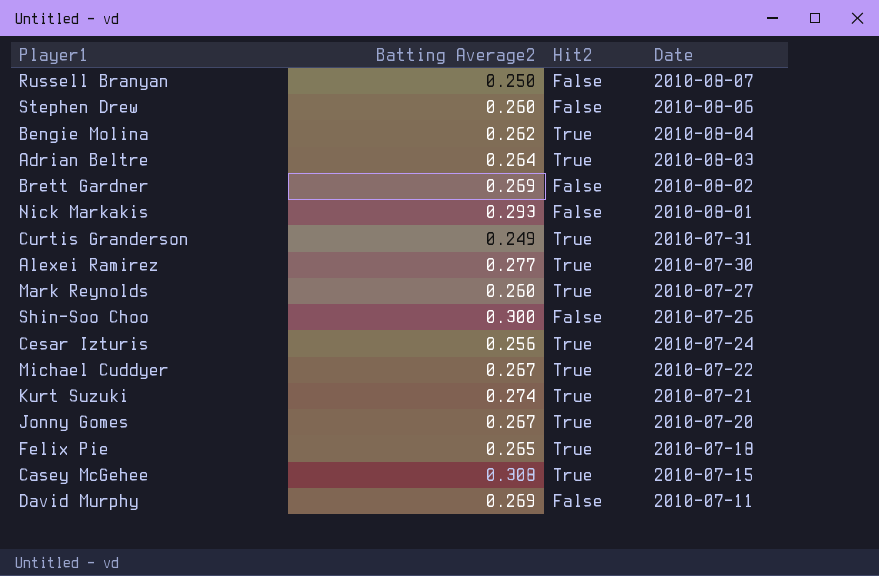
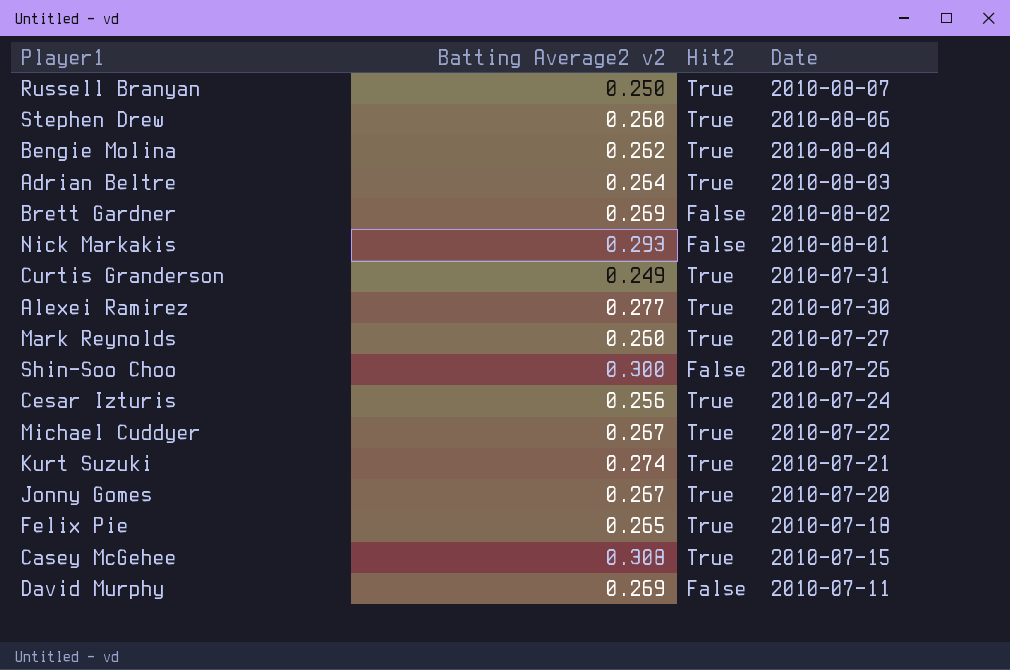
column name: Batting Average2 -> Batting Average2 v2
Russell Branyan | Hit2: False -> True
Stephen Drew | Hit2: False -> True

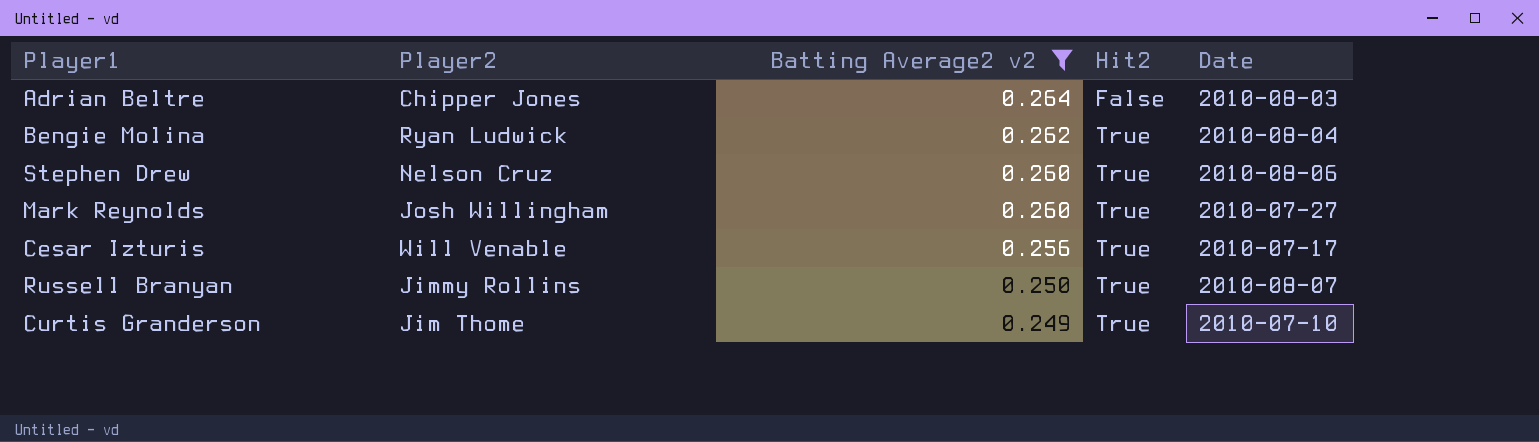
filter: none -> Batting Average2 v2 <= 0.264
row order: Date descending -> Batting Average2 v2 descending
column Player2 | position: none -> 2
Adrian Beltre | Hit2: True -> False
Cesar Izturis | Date: 2010-07-24 -> 2010-07-17
Curtis Granderson | Date: 2010-07-31 -> 2010-07-10

